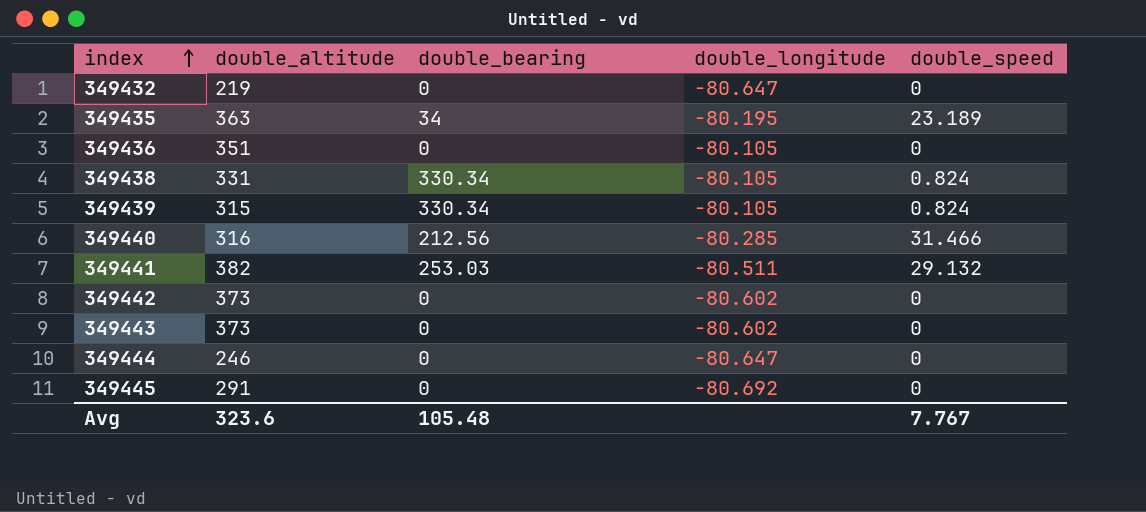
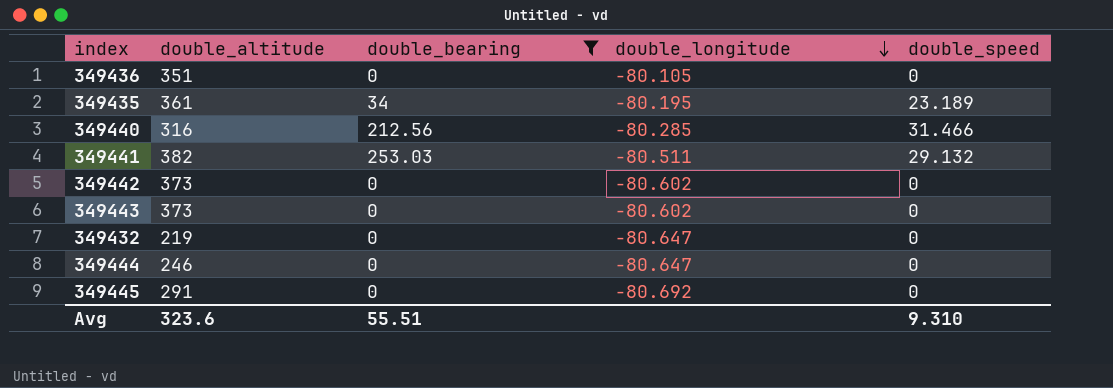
filter: none -> double_bearing != 330.34
row order: index ascending -> double_longitude descending
349435 | double_altitude: 363 -> 361
Avg | double_bearing: 105.48 -> 55.51
Avg | double_speed: 7.767 -> 9.310

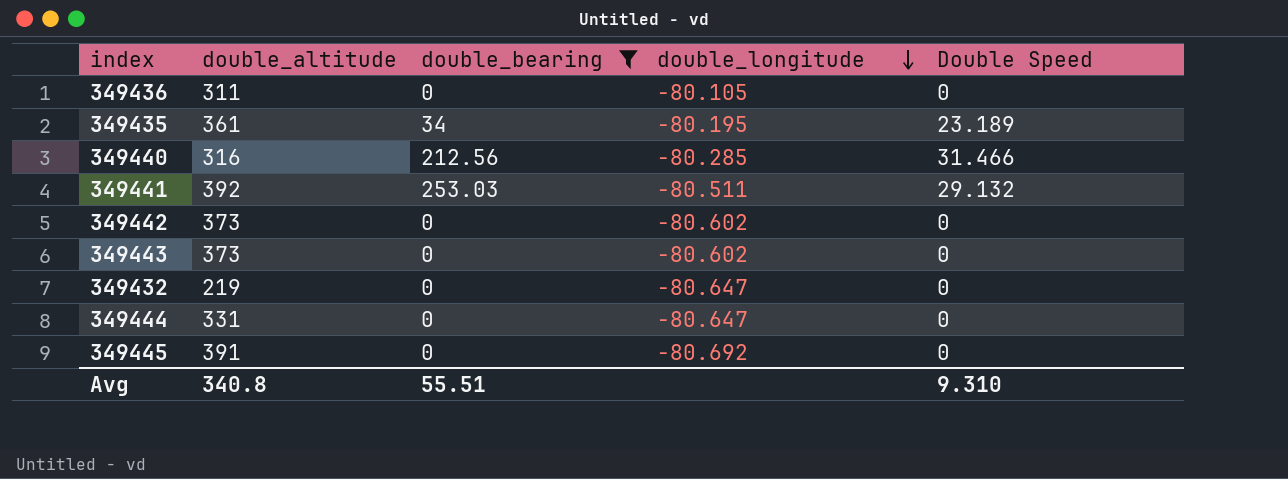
column name: double_speed -> Double Speed
349436 | double_altitude: 351 -> 311
349441 | double_altitude: 382 -> 392
349444 | double_altitude: 246 -> 331
349445 | double_altitude: 291 -> 391
Avg | double_altitude: 323.6 -> 340.8

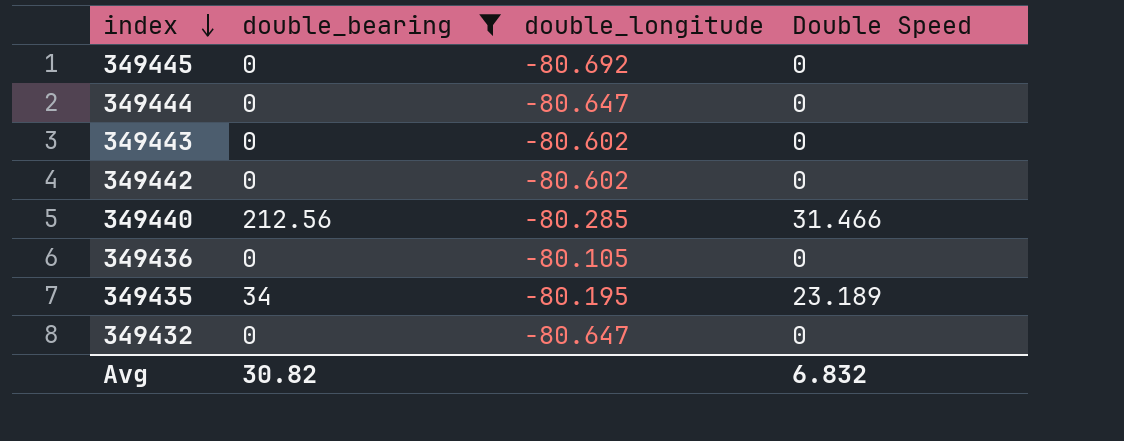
row order: double_longitude descending -> index descending
column double_altitude | position: 2 -> none
row 349441: 392 | 253.03 | -80.511 | 29.132 -> none
Avg | double_bearing: 55.51 -> 30.82
Avg | Double Speed: 9.310 -> 6.832

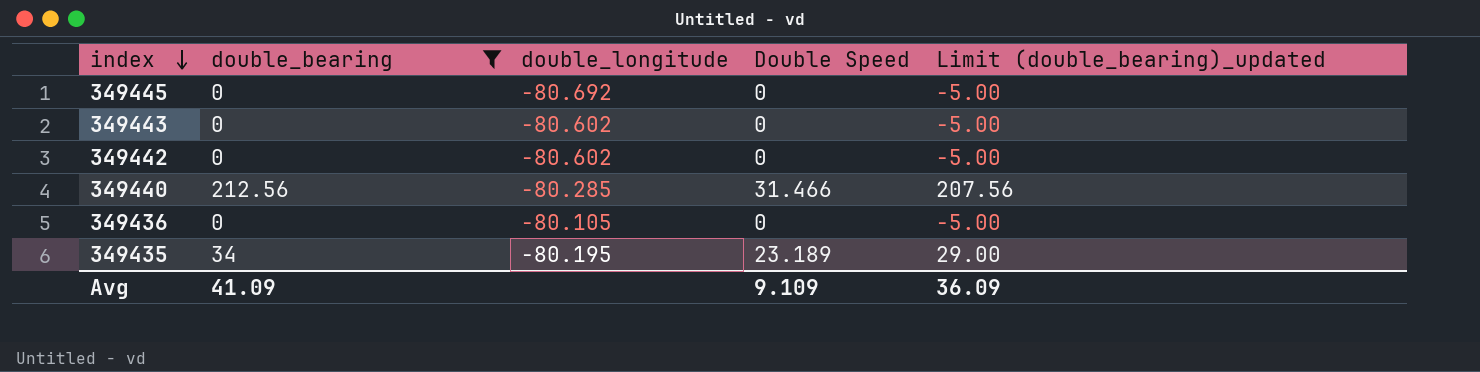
column Limit (double_bearing)_updated | formula: none -> [double_bearing] - 5
row 349444: 0 | -80.647 | 0 -> none
row 349432: 0 | -80.647 | 0 -> none
Avg | double_bearing: 30.82 -> 41.09
Avg | Double Speed: 6.832 -> 9.109

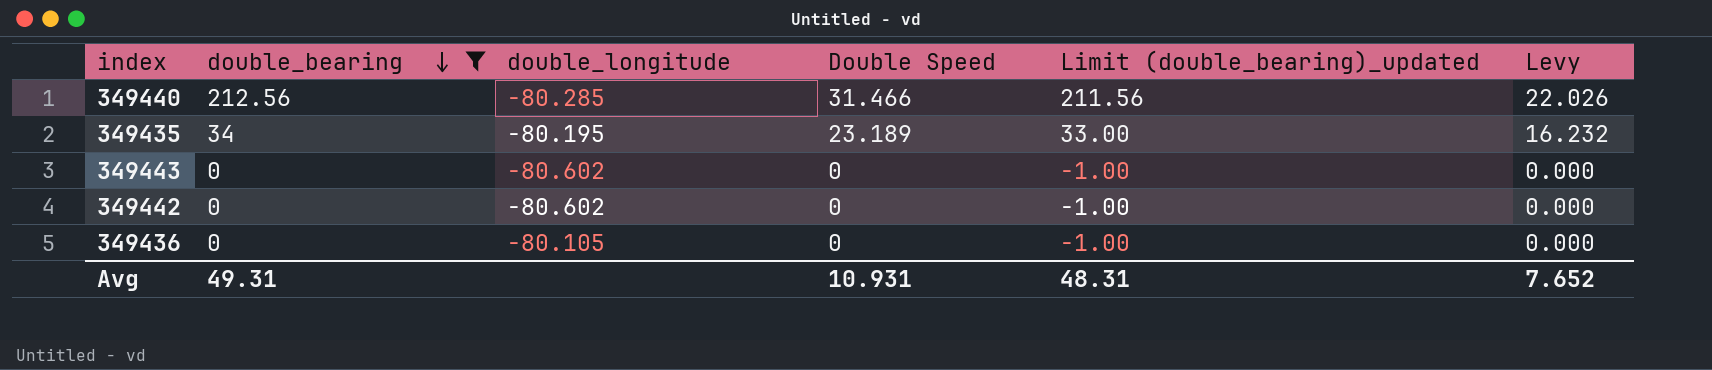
row order: index descending -> double_bearing descending
column Limit (double_bearing)_updated | formula: [double_bearing] - 5 -> [double_bearing] - 1
column Levy | formula: none -> [Double Speed] * 0.7
row 349445: 0 | -80.692 | 0 | -5.00 -> none
Avg | double_bearing: 41.09 -> 49.31
Avg | Double Speed: 9.109 -> 10.931
Avg | Limit (double_bearing)_updated: 36.09 -> 48.31

